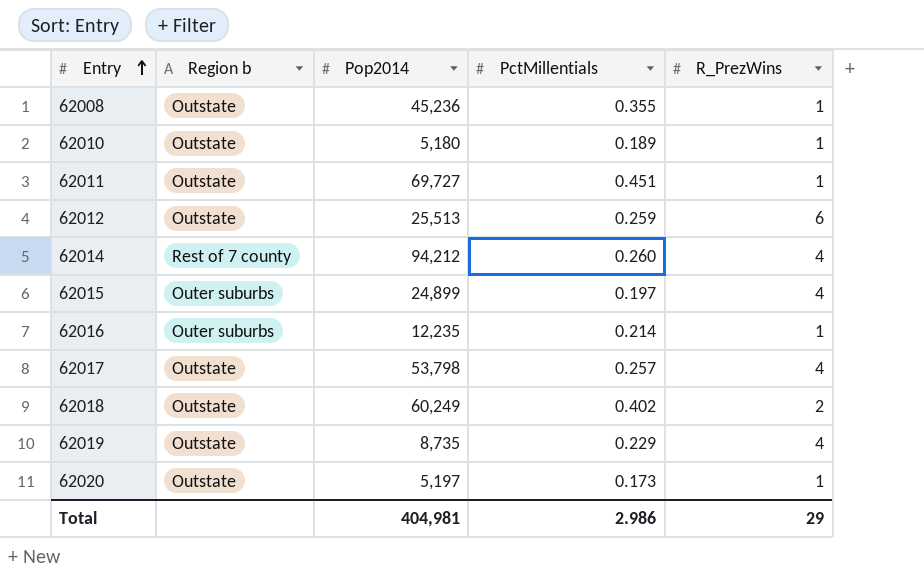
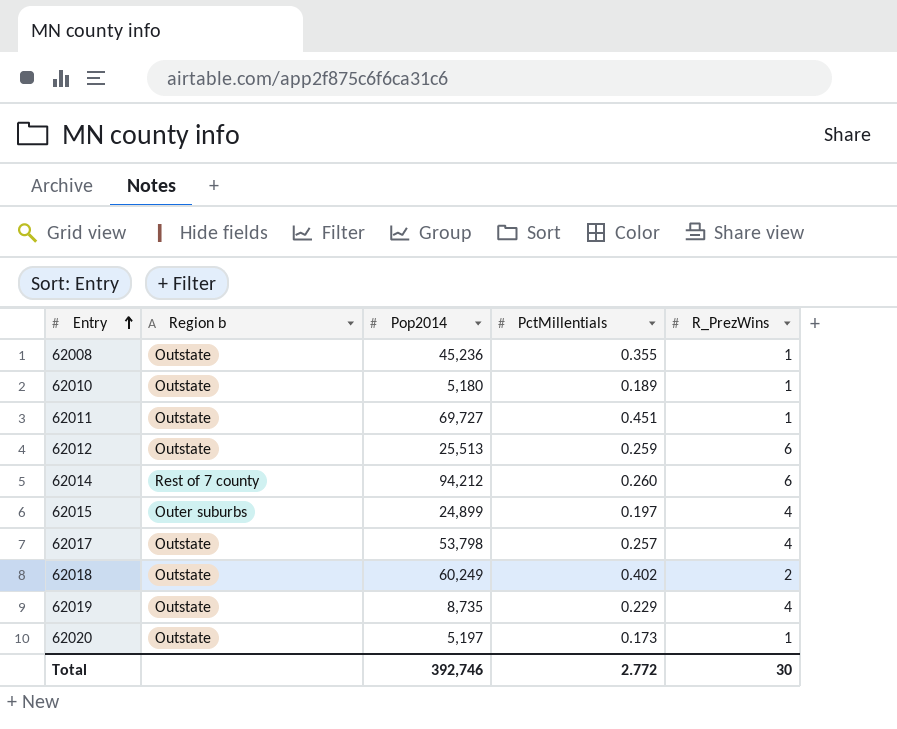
row 62016: Outer suburbs | 12,235 | 0.214 | 1 -> none
62014 | R_PrezWins: 4 -> 6
Total | Pop2014: 404,981 -> 392,746
Total | PctMillentials: 2.986 -> 2.772
Total | R_PrezWins: 29 -> 30

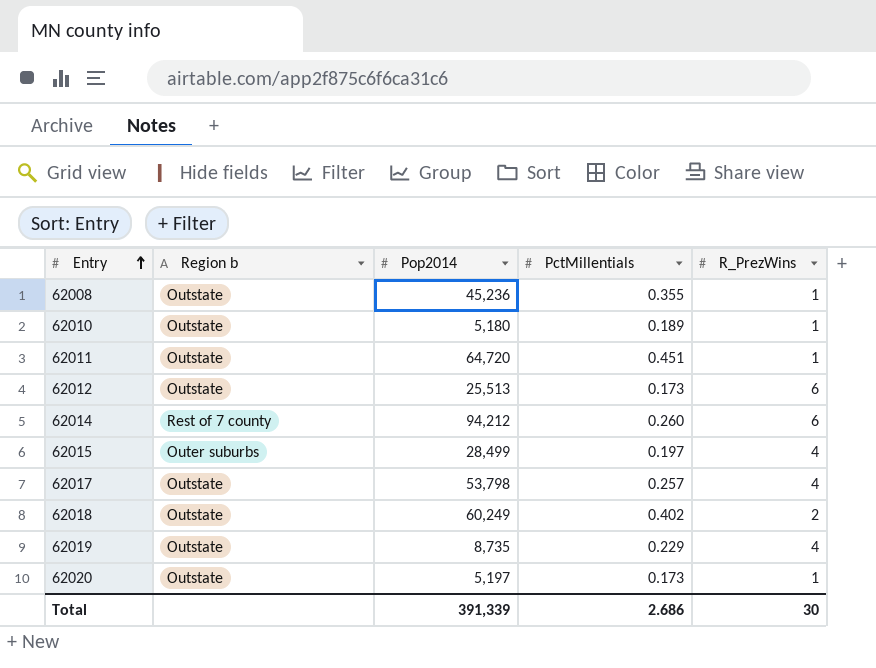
62011 | Pop2014: 69,727 -> 64,720
62012 | PctMillentials: 0.259 -> 0.173
62015 | Pop2014: 24,899 -> 28,499
Total | Pop2014: 392,746 -> 391,339
Total | PctMillentials: 2.772 -> 2.686

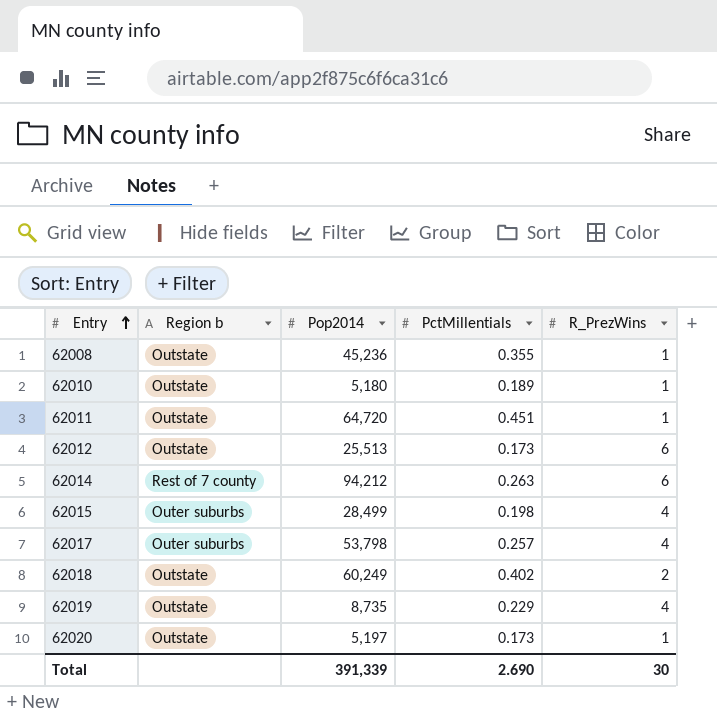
62014 | PctMillentials: 0.260 -> 0.263
62015 | PctMillentials: 0.197 -> 0.198
62017 | Region b: Outstate -> Outer suburbs
Total | PctMillentials: 2.686 -> 2.690

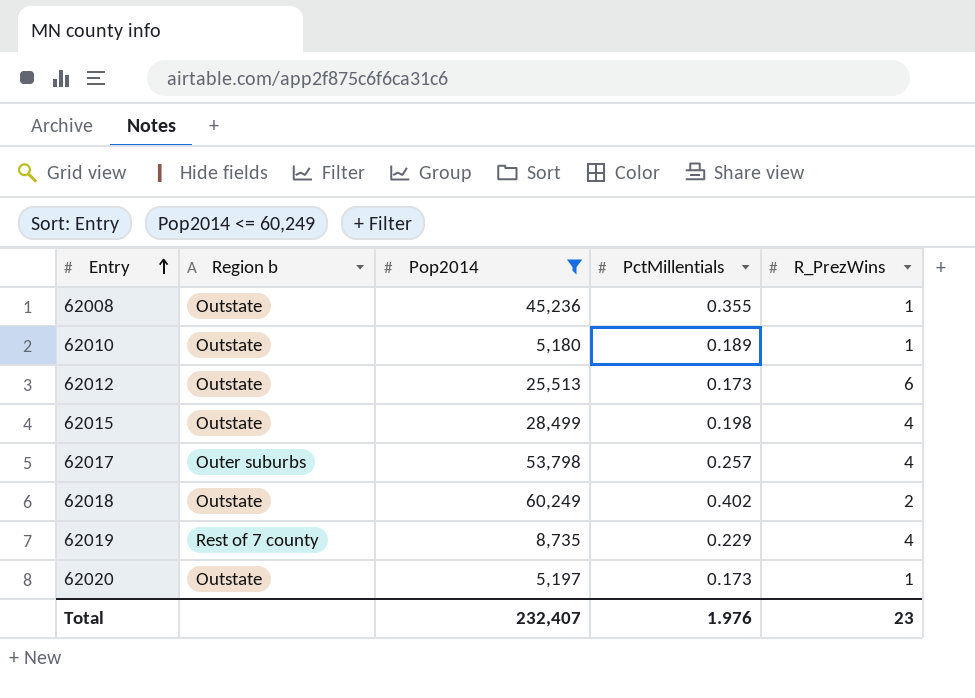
filter: none -> Pop2014 <= 60,249
62015 | Region b: Outer suburbs -> Outstate
62019 | Region b: Outstate -> Rest of 7 county
Total | Pop2014: 391,339 -> 232,407
Total | PctMillentials: 2.690 -> 1.976
Total | R_PrezWins: 30 -> 23

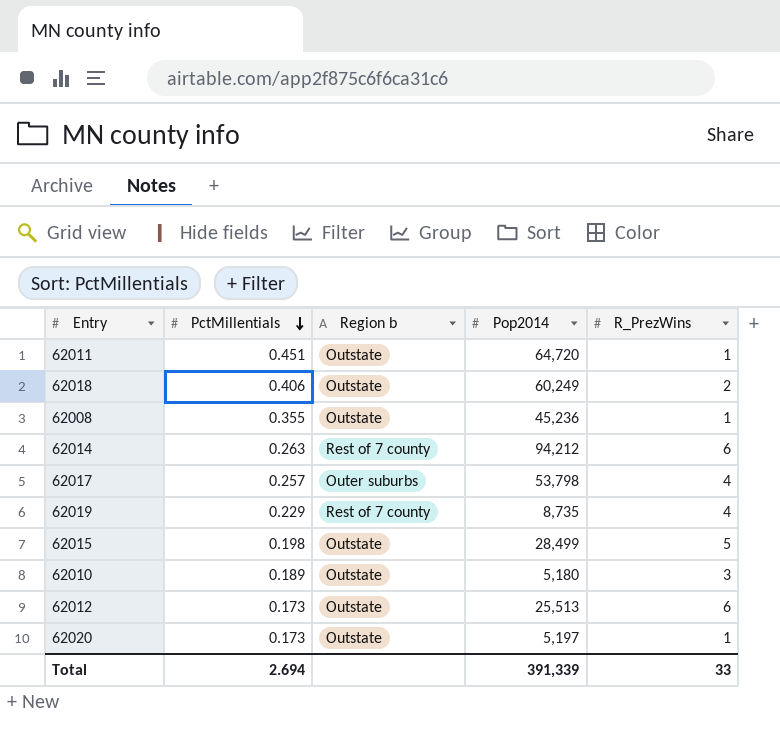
filter: Pop2014 <= 60,249 -> none
row order: Entry ascending -> PctMillentials descending
column PctMillentials | position: 4 -> 2
62018 | PctMillentials: 0.402 -> 0.406
62015 | R_PrezWins: 4 -> 5
62010 | R_PrezWins: 1 -> 3
Total | PctMillentials: 1.976 -> 2.694
Total | Pop2014: 232,407 -> 391,339
Total | R_PrezWins: 23 -> 33

